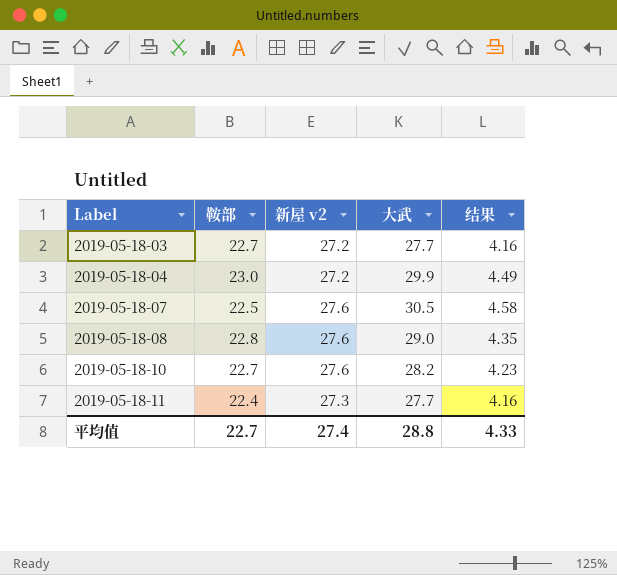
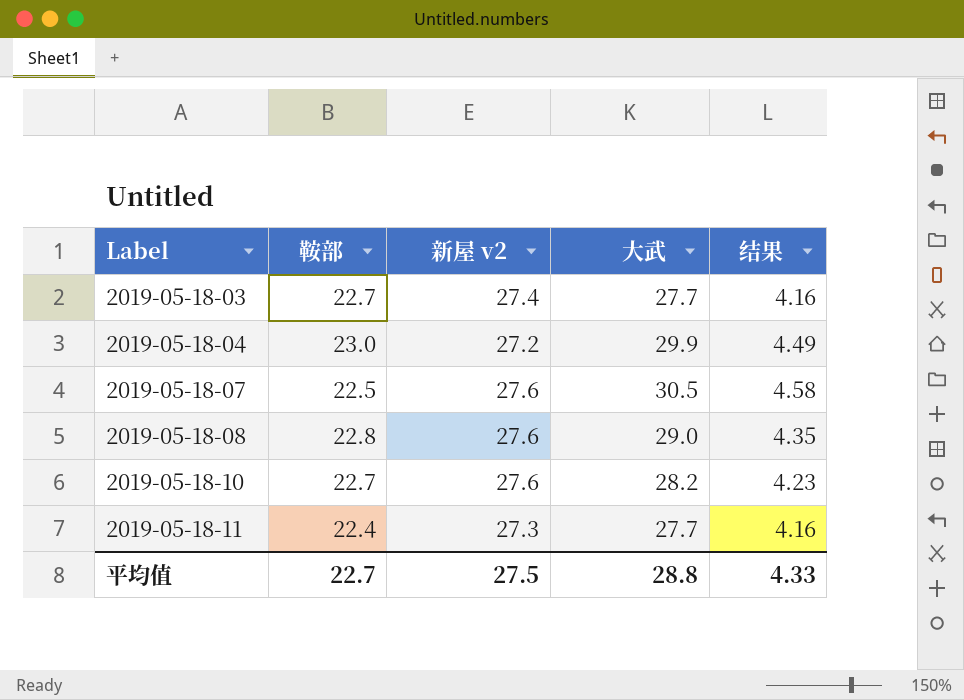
2019-05-18-03 | 新屋 v2: 27.2 -> 27.4
平均值 | 新屋 v2: 27.4 -> 27.5

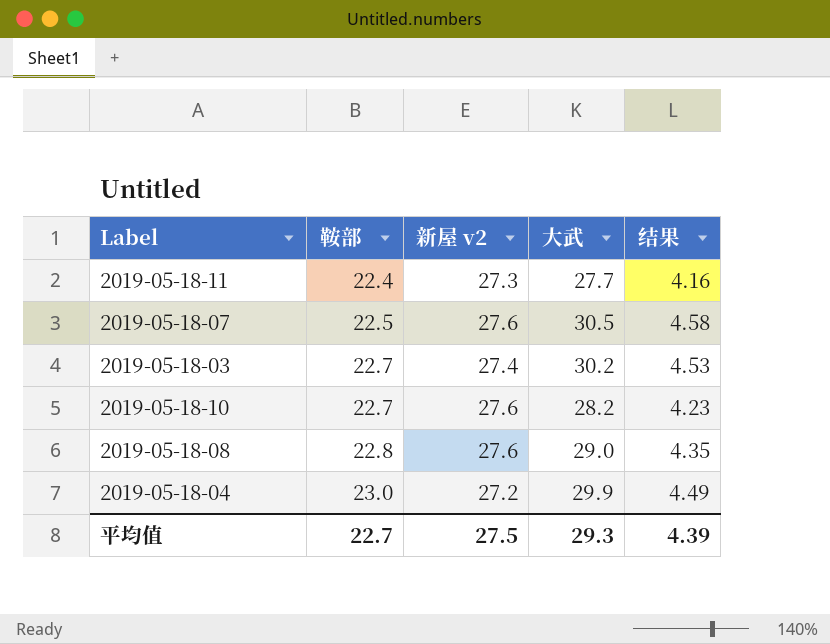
row order: Label ascending -> 鞍部 ascending
2019-05-18-03 | 大武: 27.7 -> 30.2
2019-05-18-03 | 结果: 4.16 -> 4.53
平均值 | 大武: 28.8 -> 29.3
平均值 | 结果: 4.33 -> 4.39

